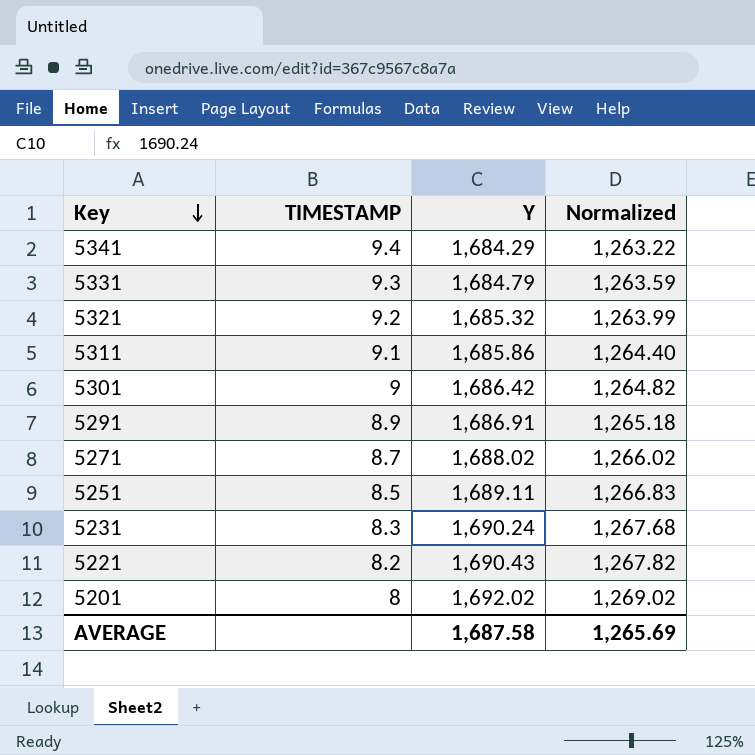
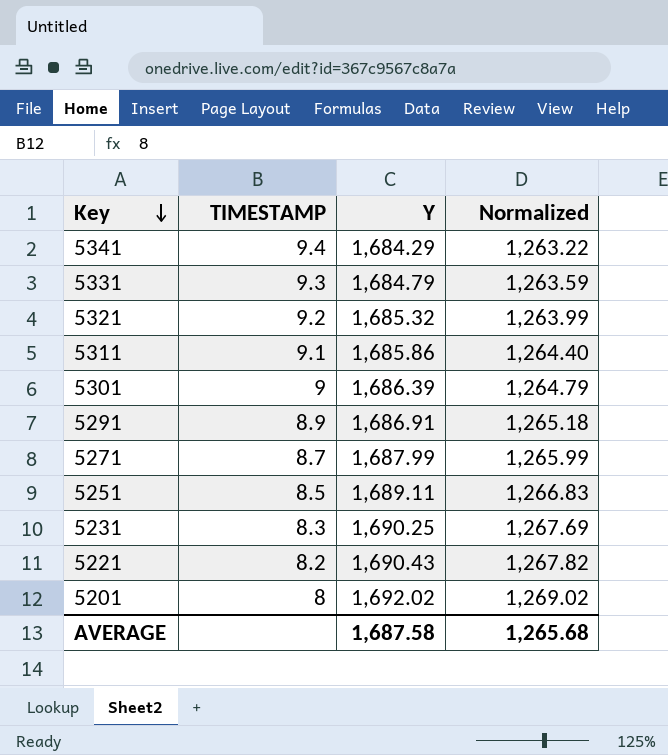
5301 | Y: 1,686.42 -> 1,686.39
5301 | Normalized: 1,264.82 -> 1,264.79
5271 | Y: 1,688.02 -> 1,687.99
5271 | Normalized: 1,266.02 -> 1,265.99
5231 | Y: 1,690.24 -> 1,690.25
5231 | Normalized: 1,267.68 -> 1,267.69
AVERAGE | Normalized: 1,265.69 -> 1,265.68

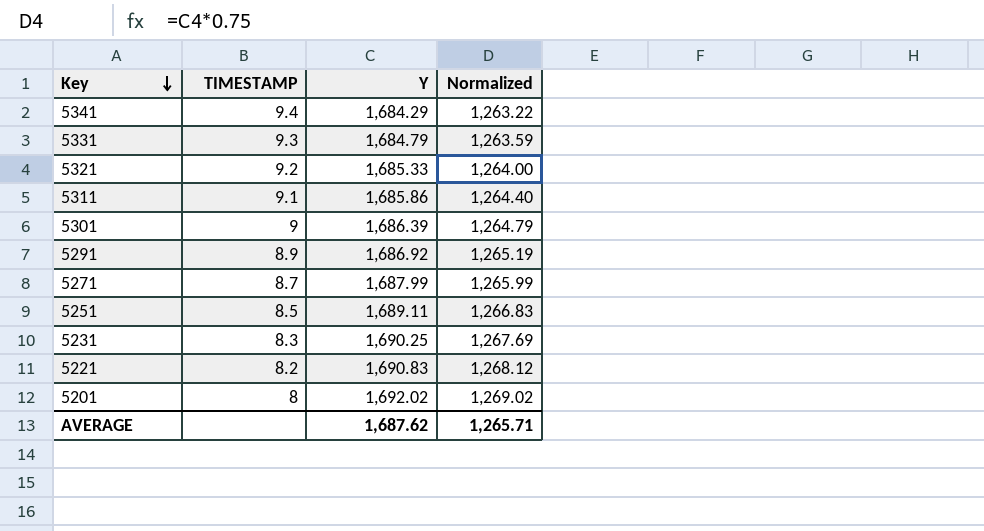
5321 | Y: 1,685.32 -> 1,685.33
5321 | Normalized: 1,263.99 -> 1,264.00
5291 | Y: 1,686.91 -> 1,686.92
5291 | Normalized: 1,265.18 -> 1,265.19
5221 | Y: 1,690.43 -> 1,690.83
5221 | Normalized: 1,267.82 -> 1,268.12
AVERAGE | Y: 1,687.58 -> 1,687.62
AVERAGE | Normalized: 1,265.68 -> 1,265.71

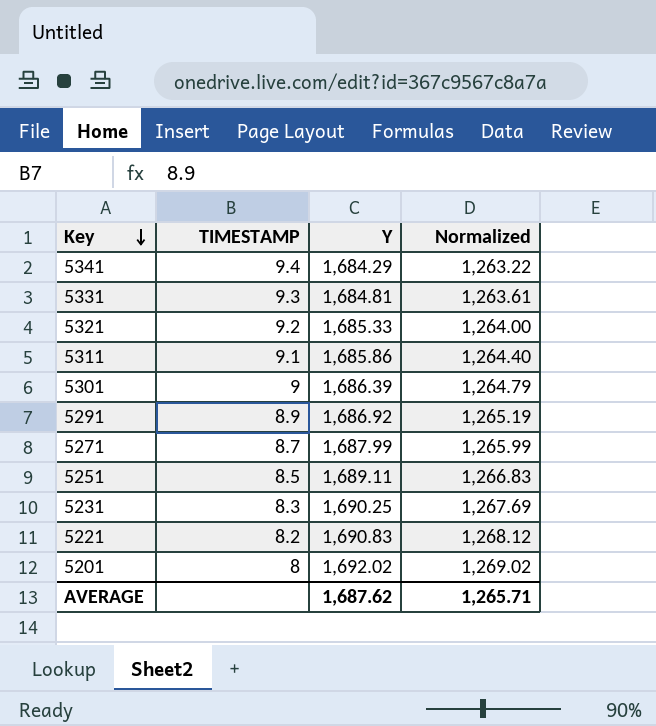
5331 | Y: 1,684.79 -> 1,684.81
5331 | Normalized: 1,263.59 -> 1,263.61

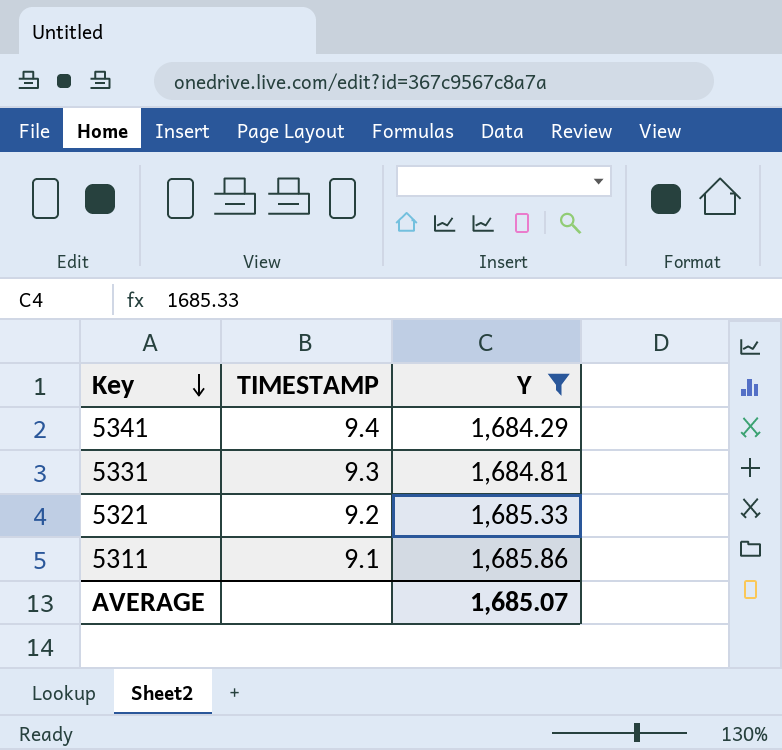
filter: none -> Y <= 1,685.86
column Normalized | formula: [Y] * 0.75 -> none
AVERAGE | Y: 1,687.62 -> 1,685.07

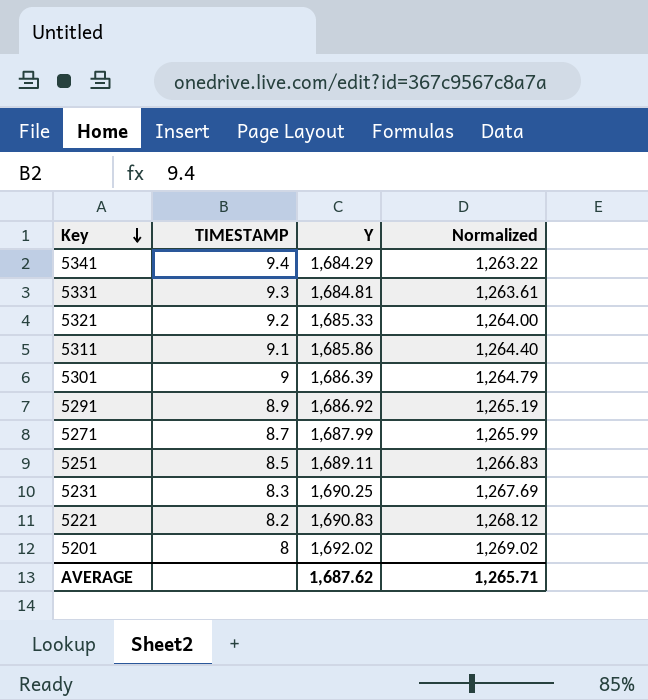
filter: Y <= 1,685.86 -> none
column Normalized | formula: none -> [Y] * 0.75
AVERAGE | Y: 1,685.07 -> 1,687.62

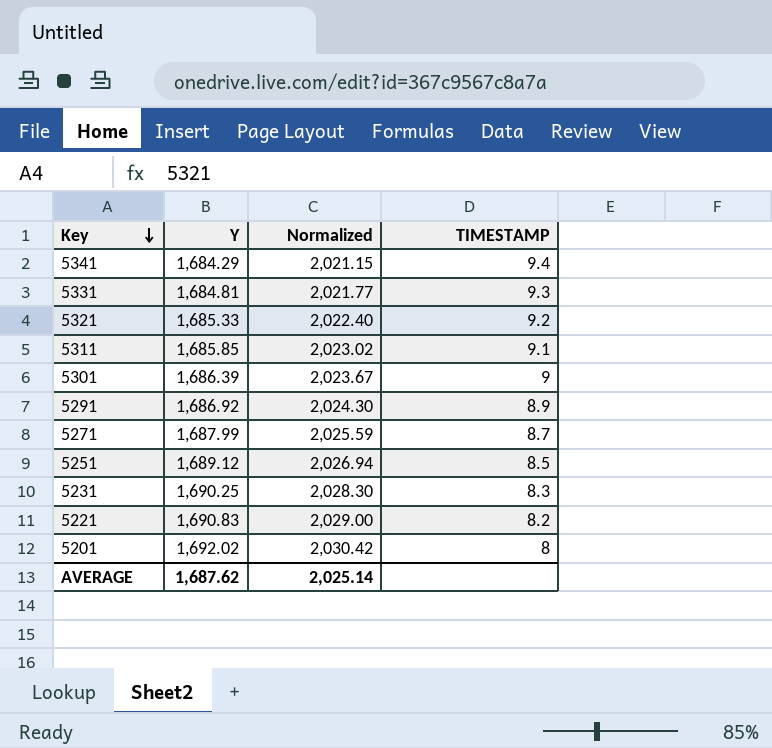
column Normalized | formula: [Y] * 0.75 -> [Y] * 1.2
column TIMESTAMP | position: 2 -> 4
5311 | Y: 1,685.86 -> 1,685.85
5251 | Y: 1,689.11 -> 1,689.12
AVERAGE | Normalized: 1,265.71 -> 2,025.14

